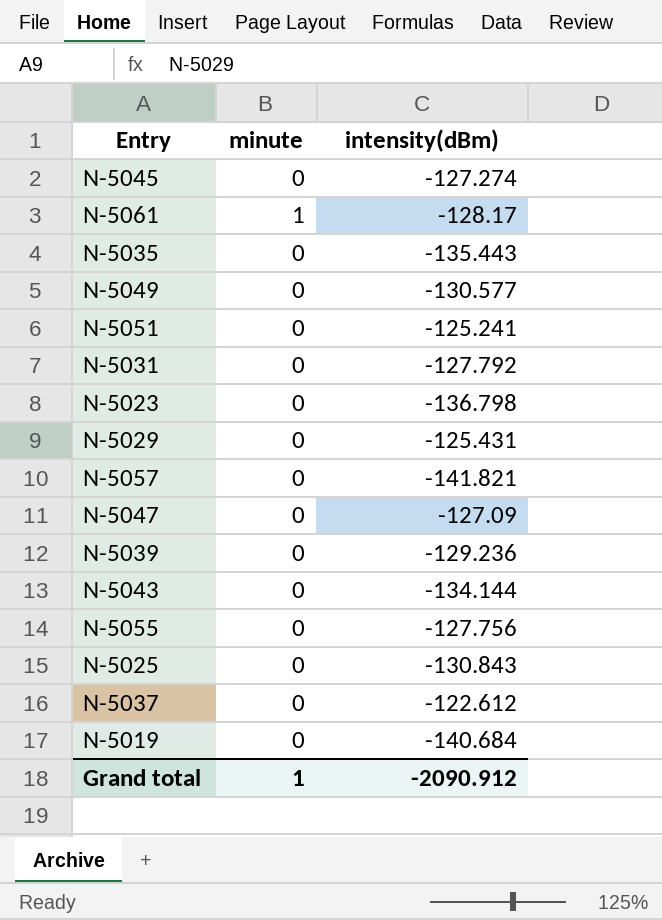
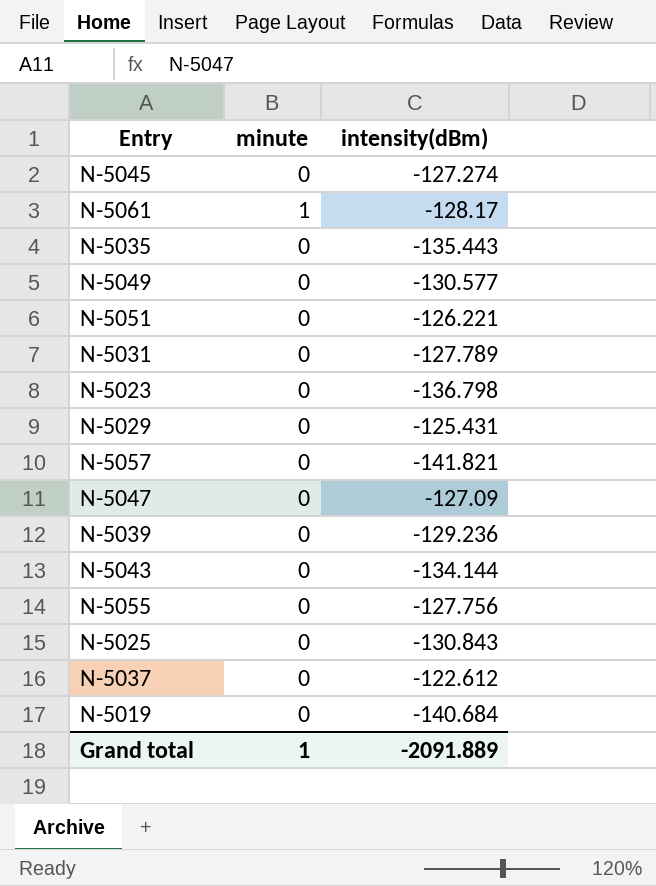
N-5051 | intensity(dBm): -125.241 -> -126.221
N-5031 | intensity(dBm): -127.792 -> -127.789
Grand total | intensity(dBm): -2090.912 -> -2091.889

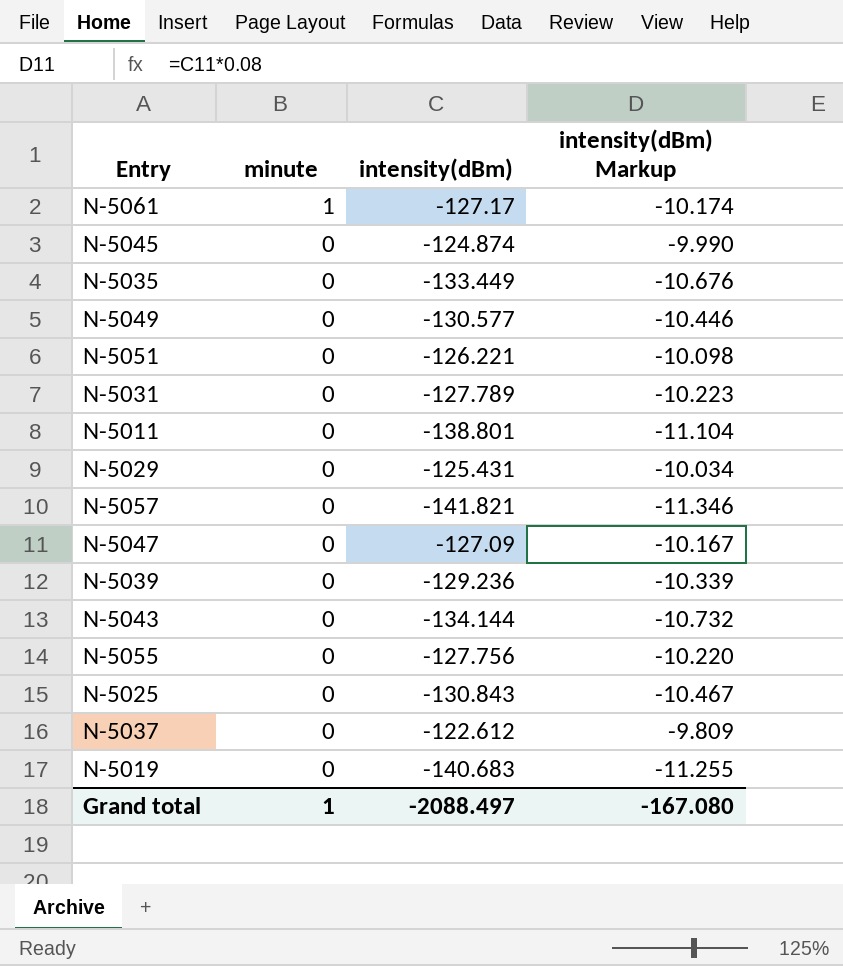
row order: none -> minute descending
column intensity(dBm) Markup | formula: none -> [intensity(dBm)] * 0.08
row N-5023: 0 | -136.798 -> none
N-5061 | intensity(dBm): -128.17 -> -127.17
N-5045 | intensity(dBm): -127.274 -> -124.874
N-5035 | intensity(dBm): -135.443 -> -133.449
row N-5011: none -> 0 | -138.801 | -11.104
N-5019 | intensity(dBm): -140.684 -> -140.683
Grand total | intensity(dBm): -2091.889 -> -2088.497

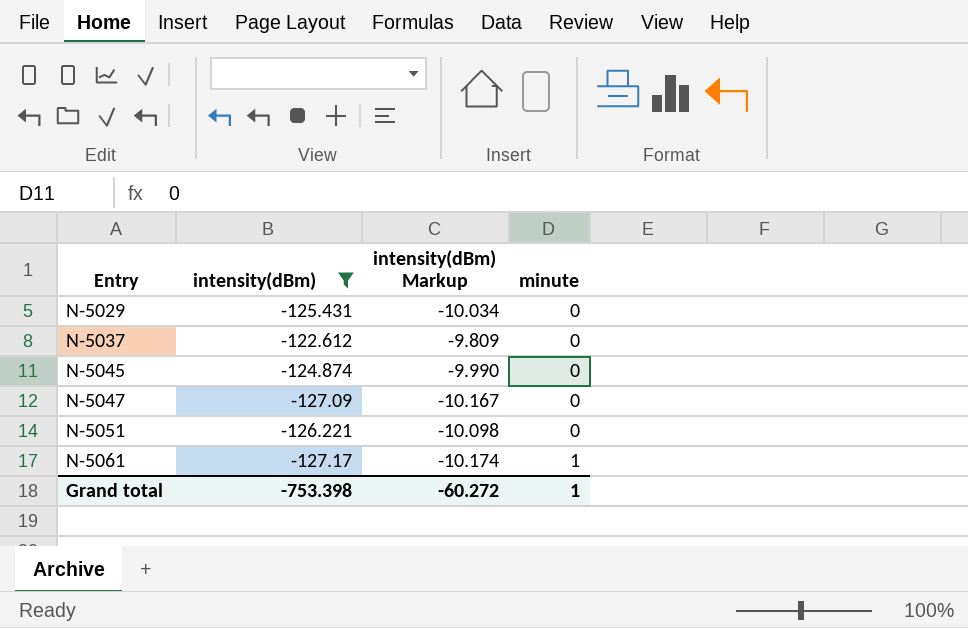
filter: none -> intensity(dBm) >= -127.17
row order: minute descending -> Entry ascending
column minute | position: 2 -> 4
Grand total | intensity(dBm): -2088.497 -> -753.398
Grand total | intensity(dBm) Markup: -167.080 -> -60.272

